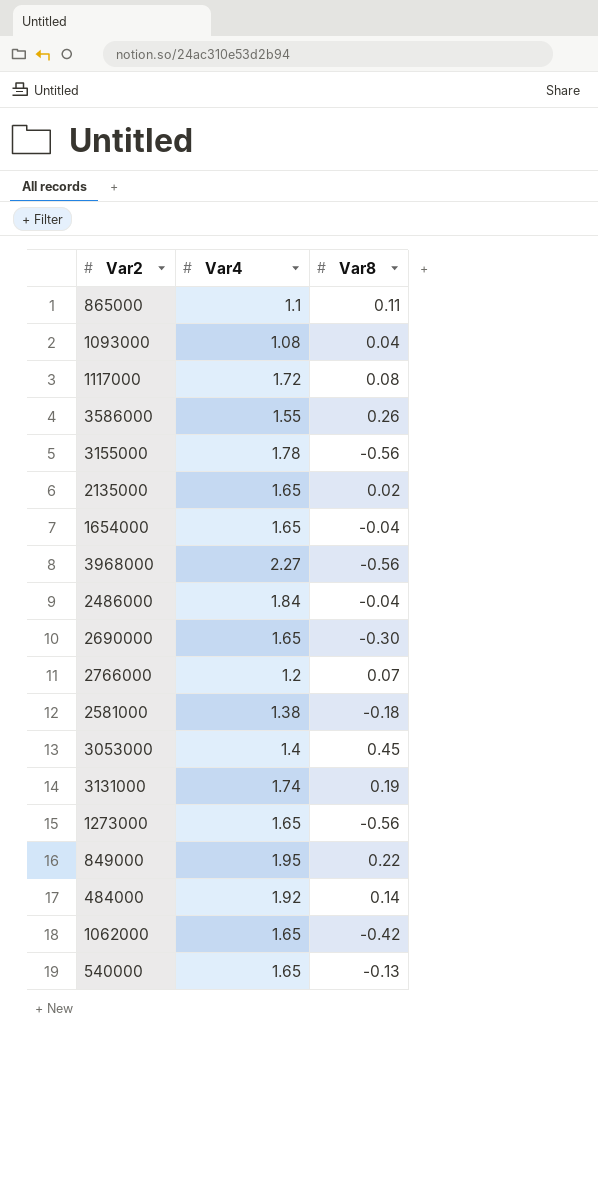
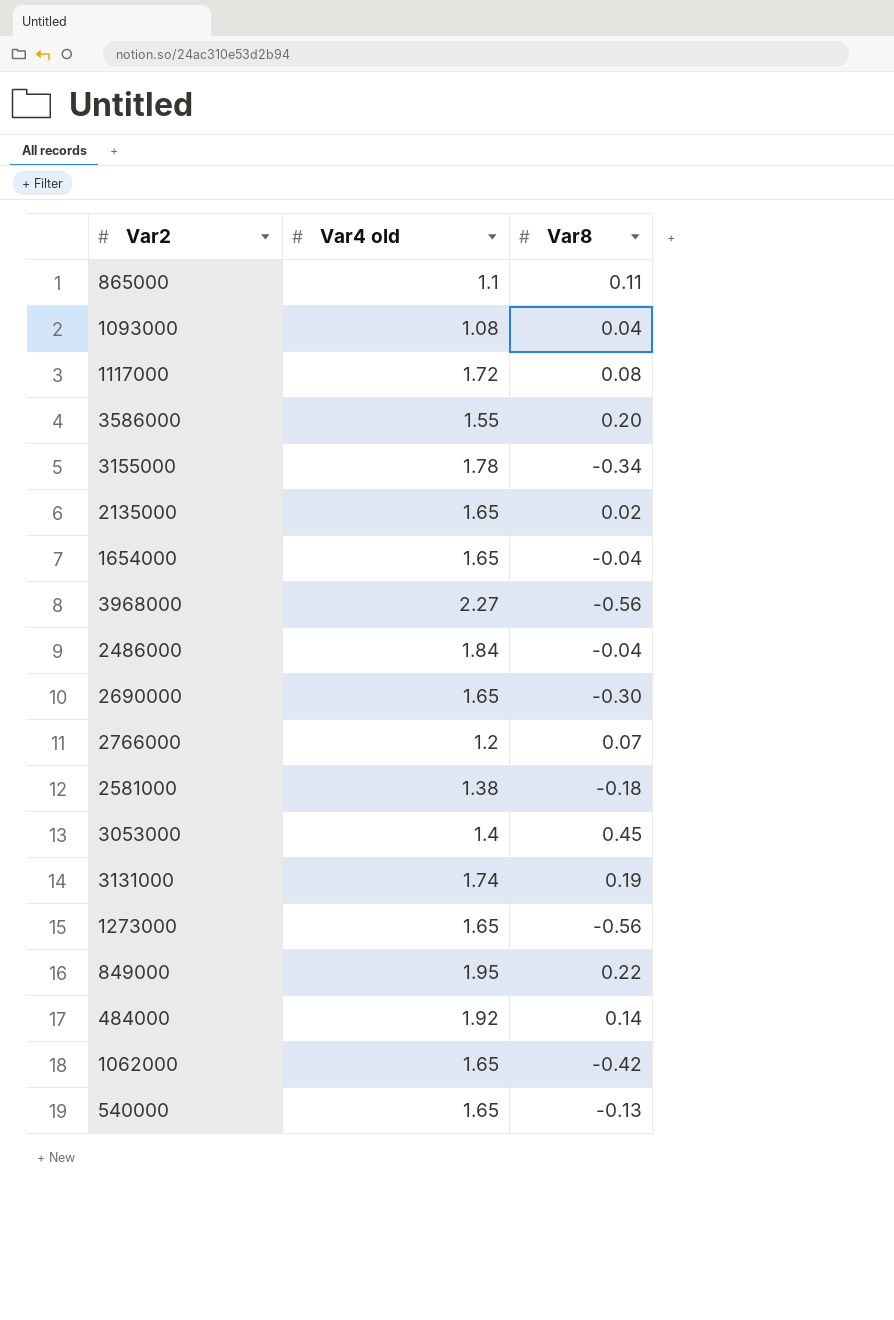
column name: Var4 -> Var4 old
3586000 | Var8: 0.26 -> 0.20
3155000 | Var8: -0.56 -> -0.34

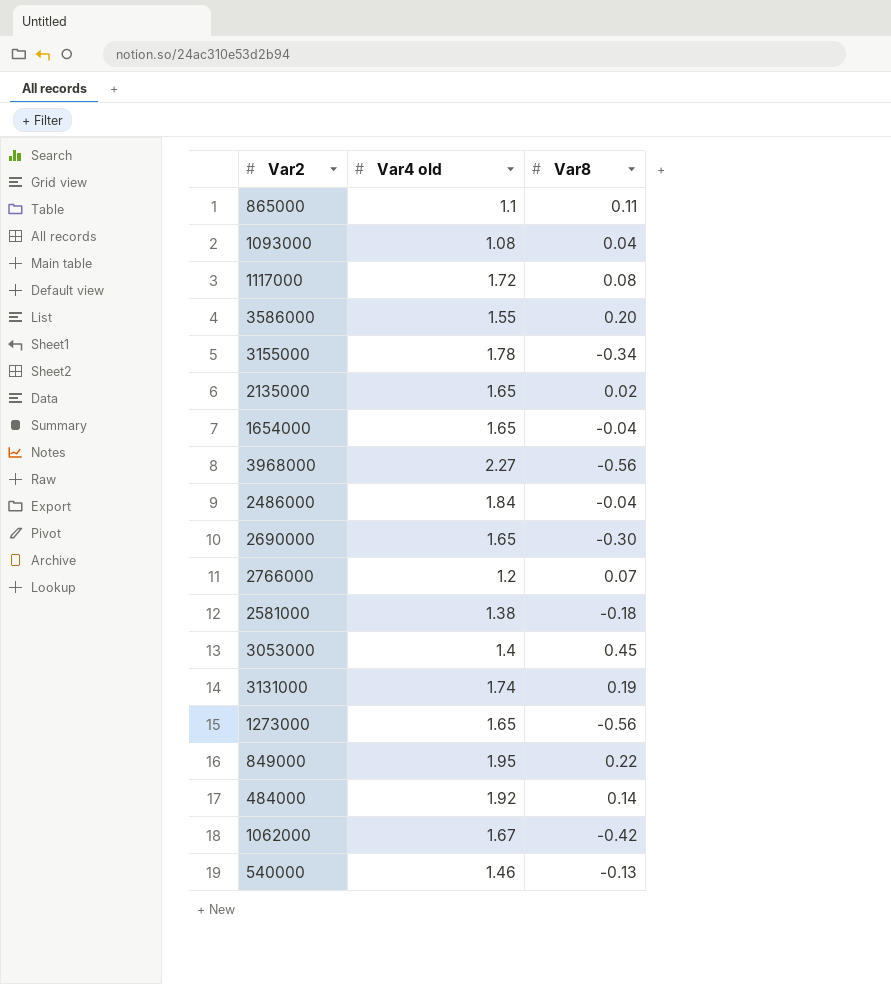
1062000 | Var4 old: 1.65 -> 1.67
540000 | Var4 old: 1.65 -> 1.46

